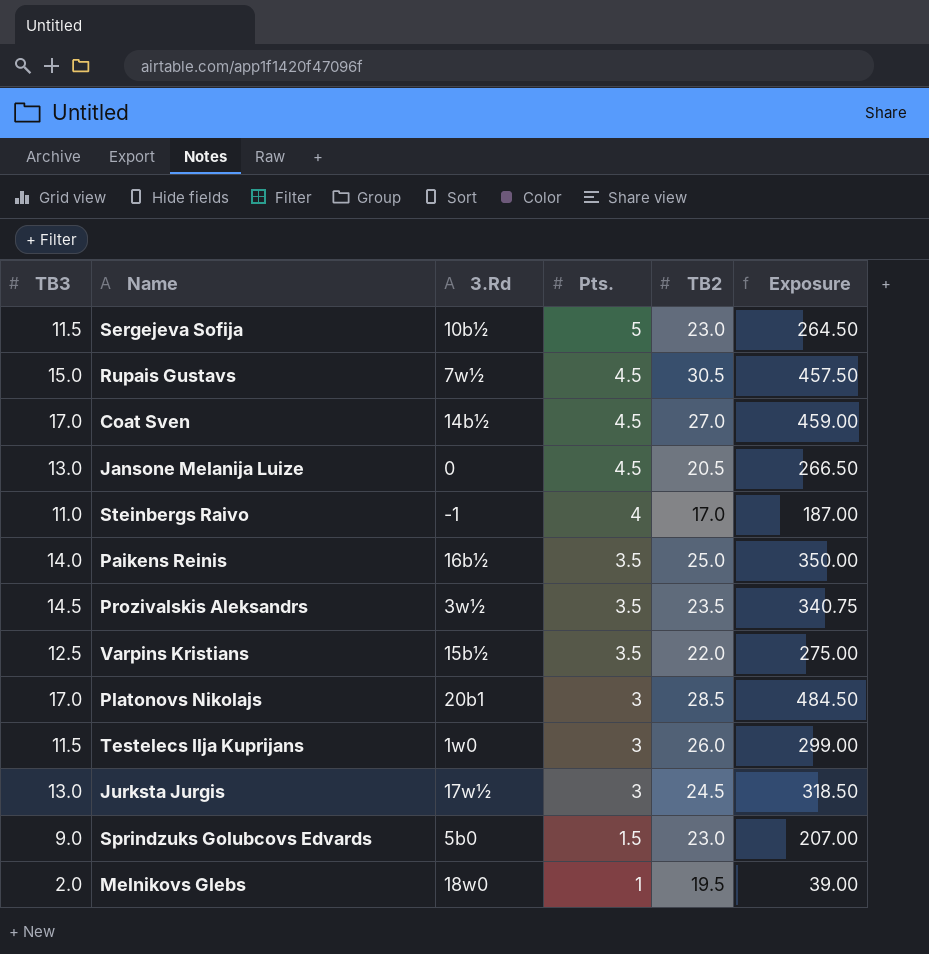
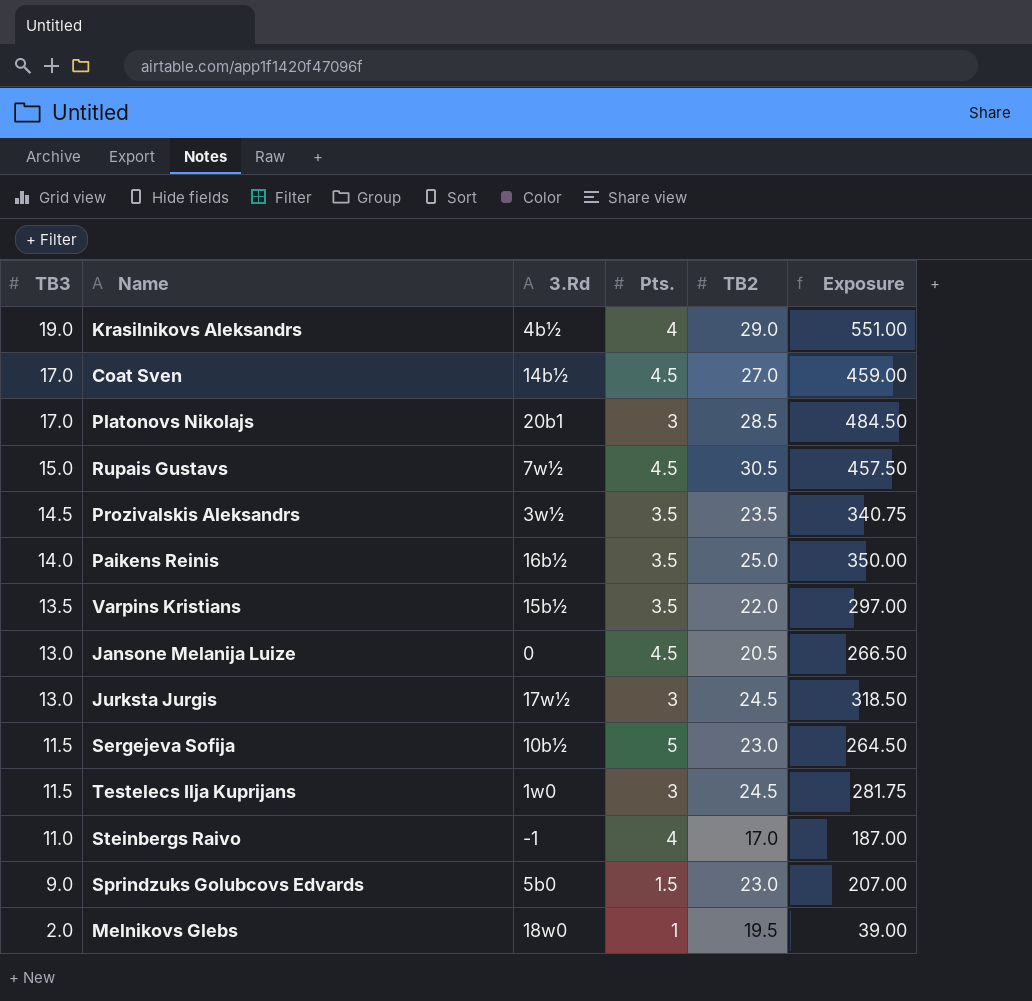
row order: Pts. descending -> TB3 descending
row Krasilnikovs Aleksandrs: none -> 19.0 | 4b½ | 4 | 29.0 | 551.00
Varpins Kristians | TB3: 12.5 -> 13.5
Varpins Kristians | Exposure: 275.00 -> 297.00
Testelecs Ilja Kuprijans | TB2: 26.0 -> 24.5
Testelecs Ilja Kuprijans | Exposure: 299.00 -> 281.75

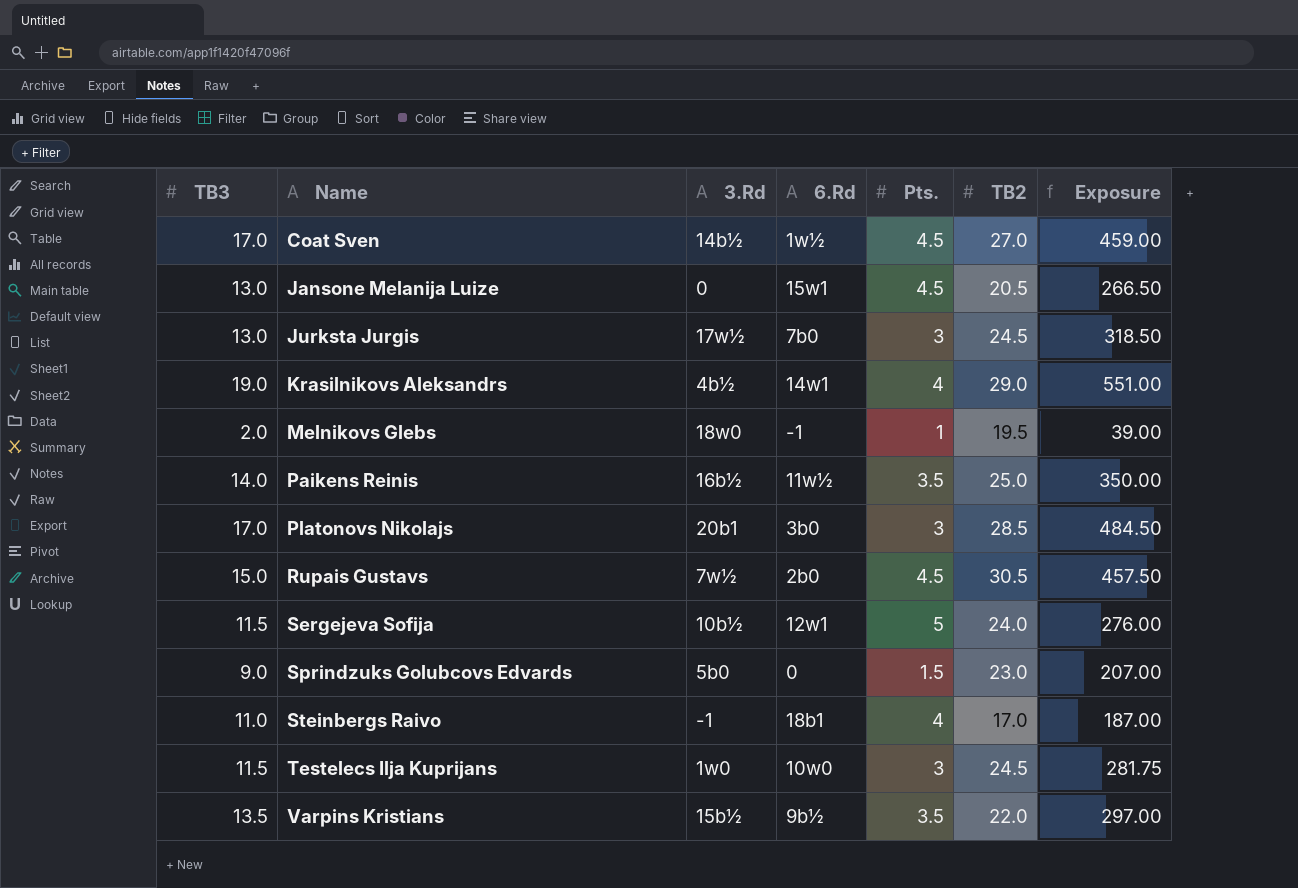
row order: TB3 descending -> Name ascending
column 6.Rd | position: none -> 4
row Prozivalskis Aleksandrs: 14.5 | 3w½ | 3.5 | 23.5 | 340.75 -> none
Sergejeva Sofija | TB2: 23.0 -> 24.0
Sergejeva Sofija | Exposure: 264.50 -> 276.00

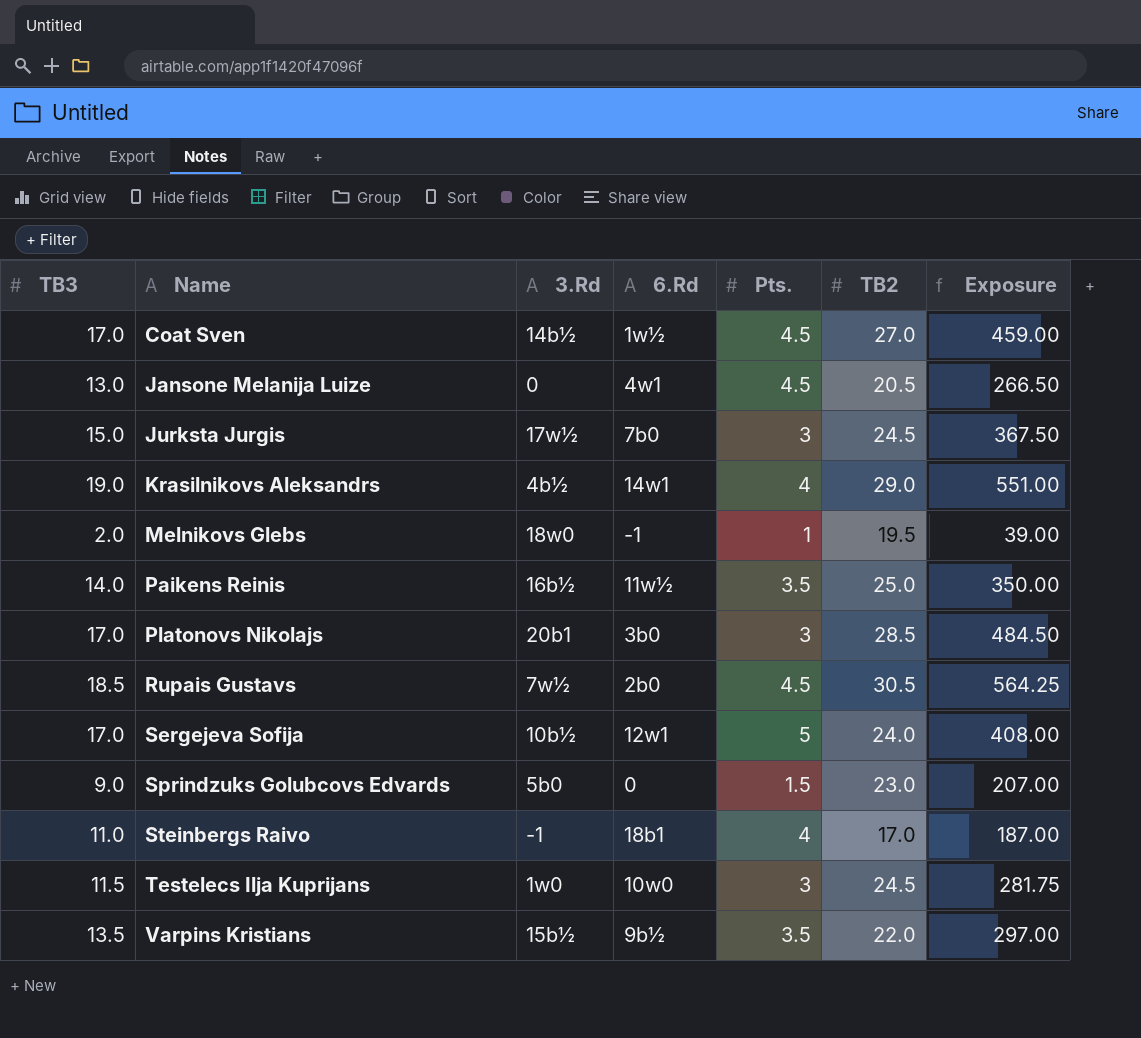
Jansone Melanija Luize | 6.Rd: 15w1 -> 4w1
Jurksta Jurgis | TB3: 13.0 -> 15.0
Jurksta Jurgis | Exposure: 318.50 -> 367.50
Rupais Gustavs | TB3: 15.0 -> 18.5
Rupais Gustavs | Exposure: 457.50 -> 564.25
Sergejeva Sofija | TB3: 11.5 -> 17.0
Sergejeva Sofija | Exposure: 276.00 -> 408.00

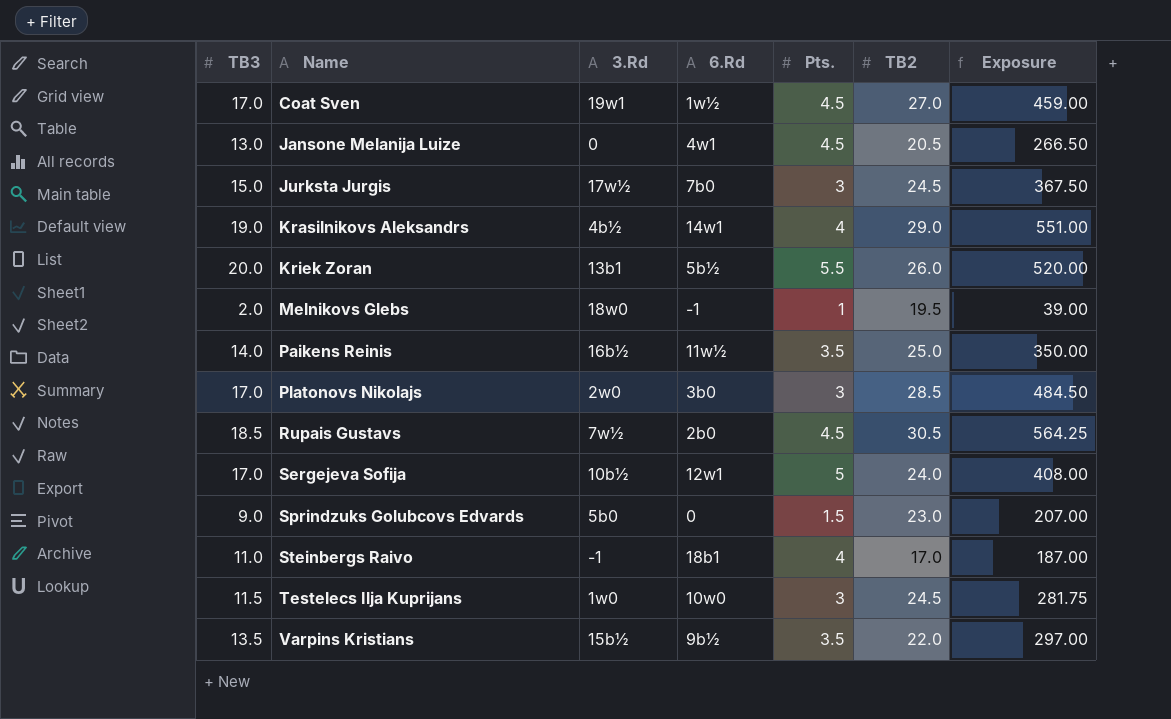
Coat Sven | 3.Rd: 14b½ -> 19w1
row Kriek Zoran: none -> 20.0 | 13b1 | 5b½ | 5.5 | 26.0 | 520.00
Platonovs Nikolajs | 3.Rd: 20b1 -> 2w0

